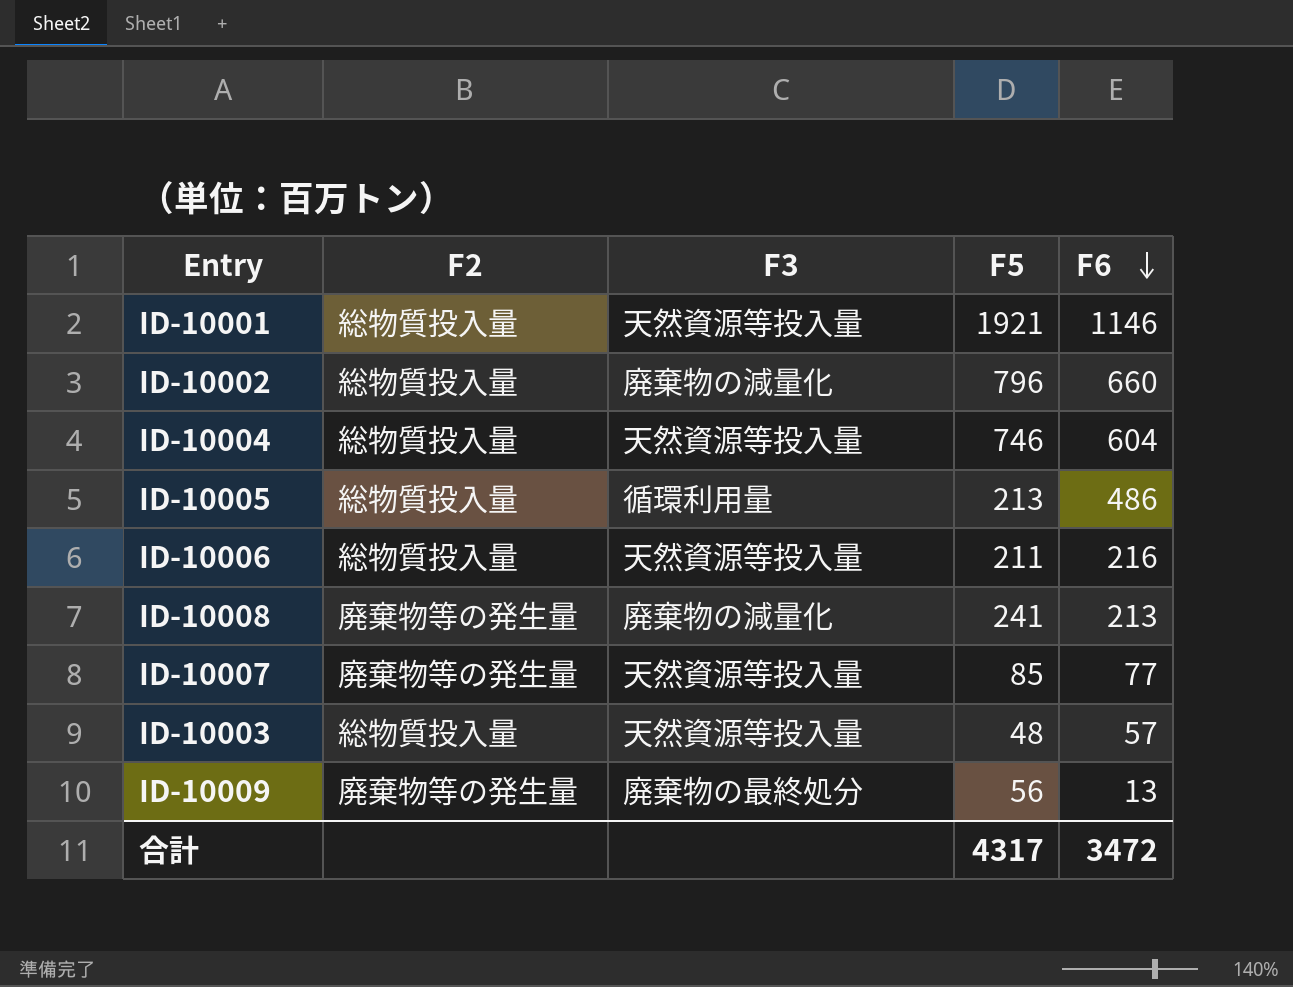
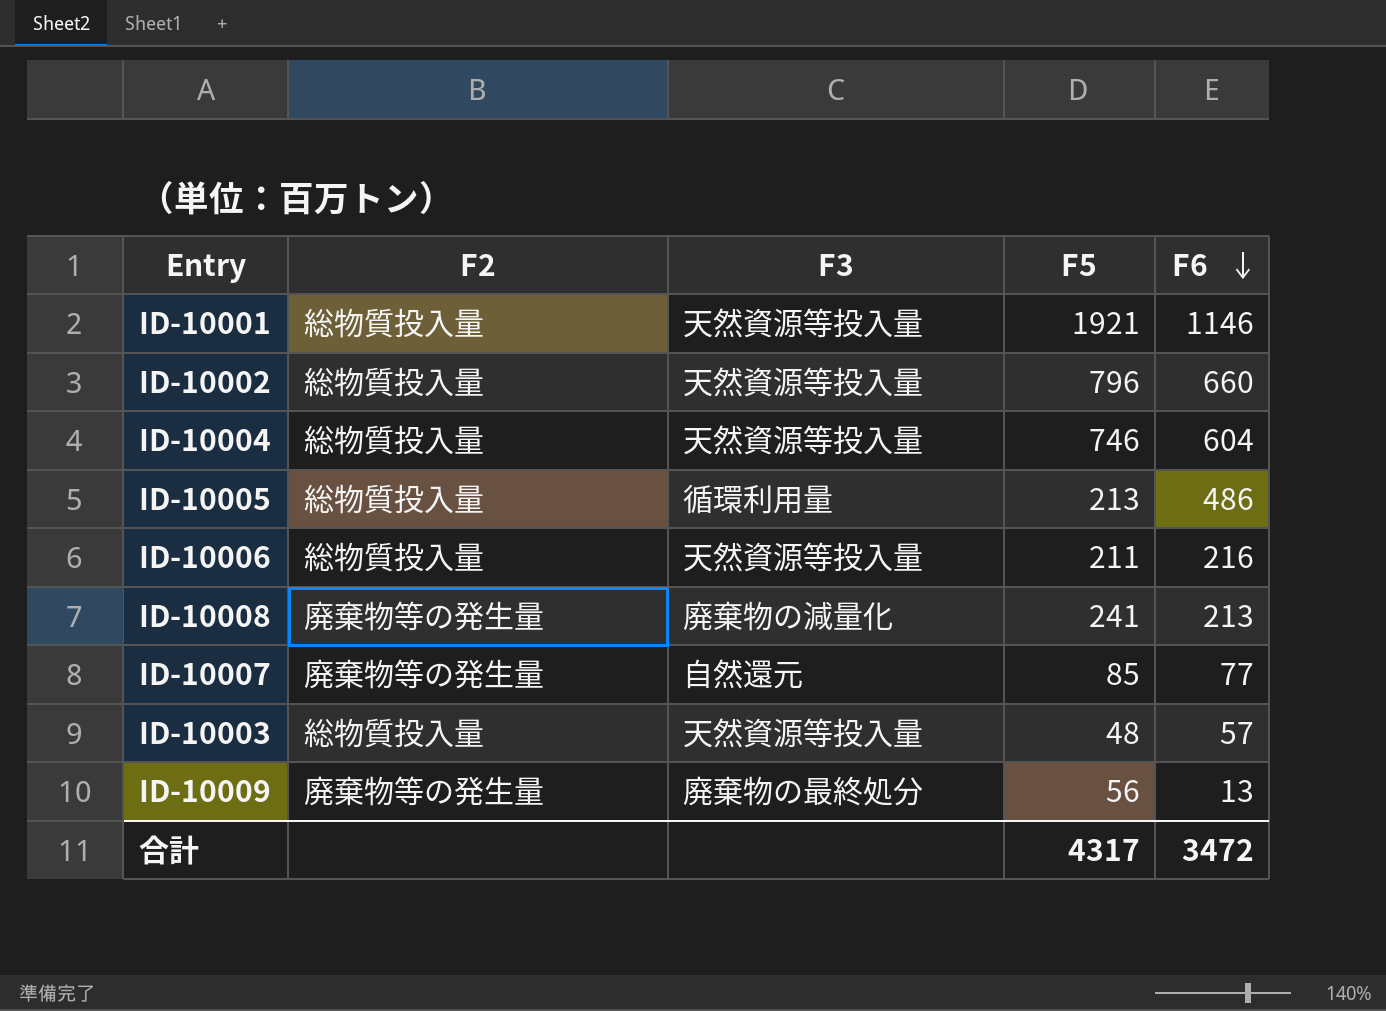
ID-10002 | F3: 廃棄物の減量化 -> 天然資源等投入量
ID-10007 | F3: 天然資源等投入量 -> 自然還元

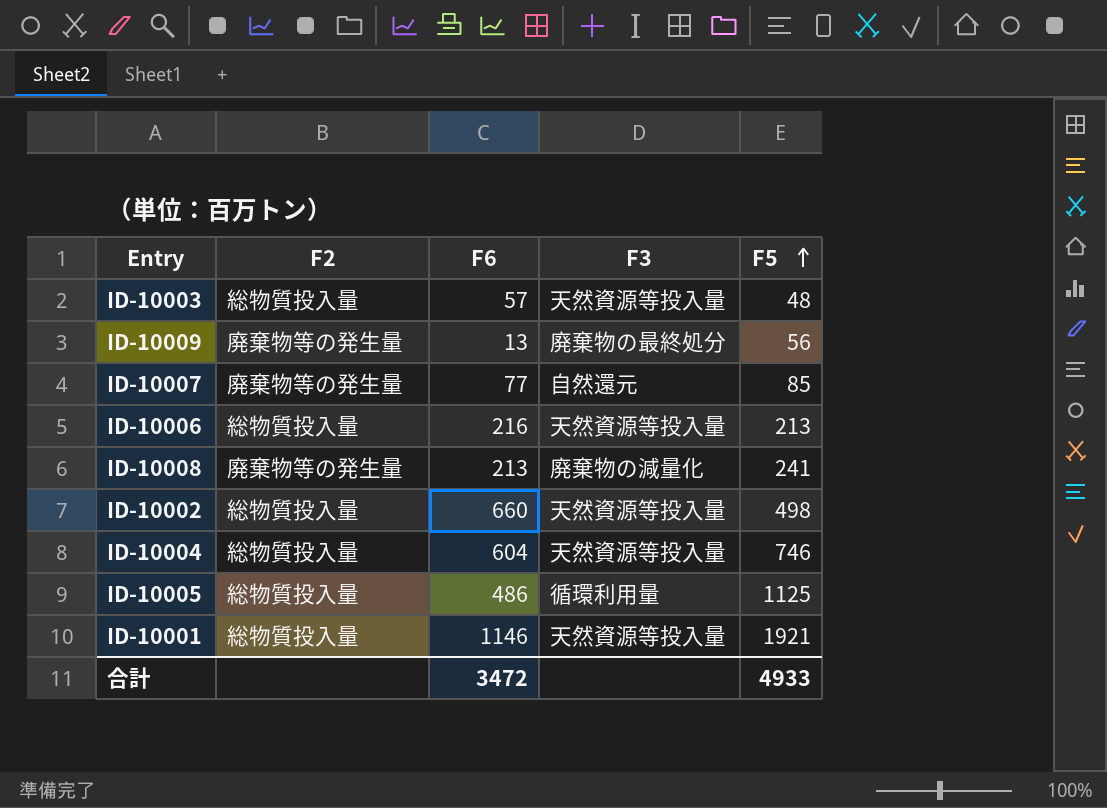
row order: F6 descending -> F5 ascending
column F6 | position: 5 -> 3
ID-10006 | F5: 211 -> 213
ID-10002 | F5: 796 -> 498
ID-10005 | F5: 213 -> 1125
合計 | F5: 4317 -> 4933

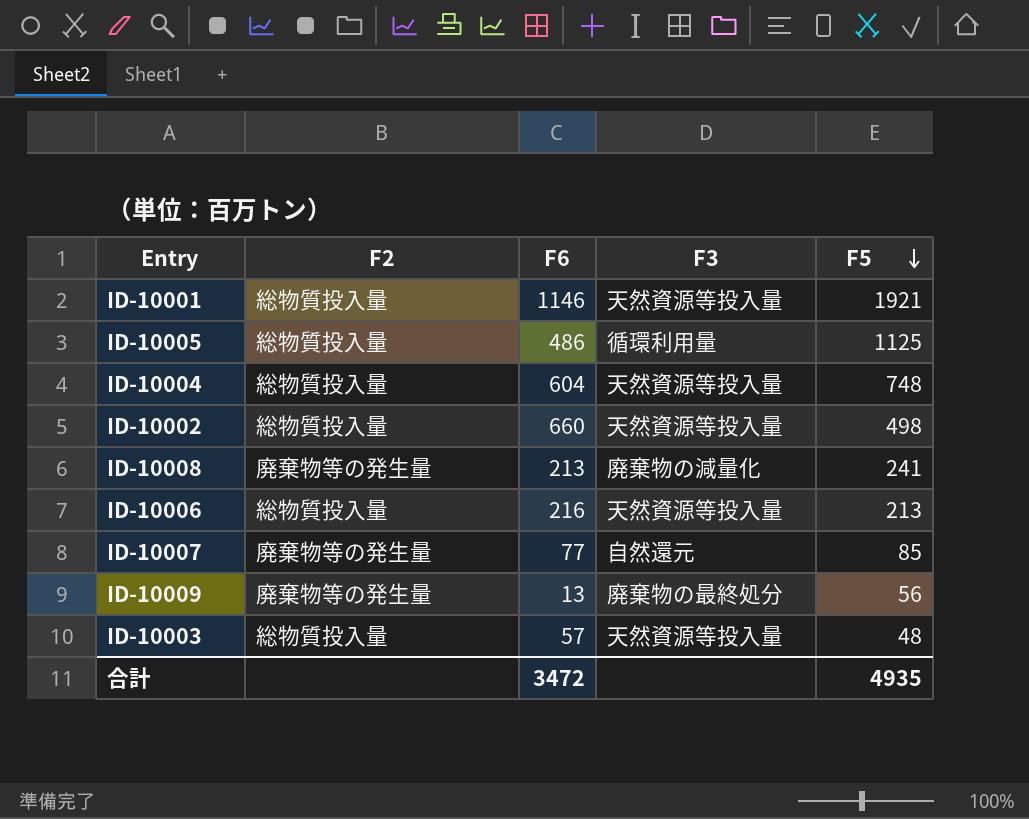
row order: F5 ascending -> F5 descending
ID-10004 | F5: 746 -> 748
合計 | F5: 4933 -> 4935

